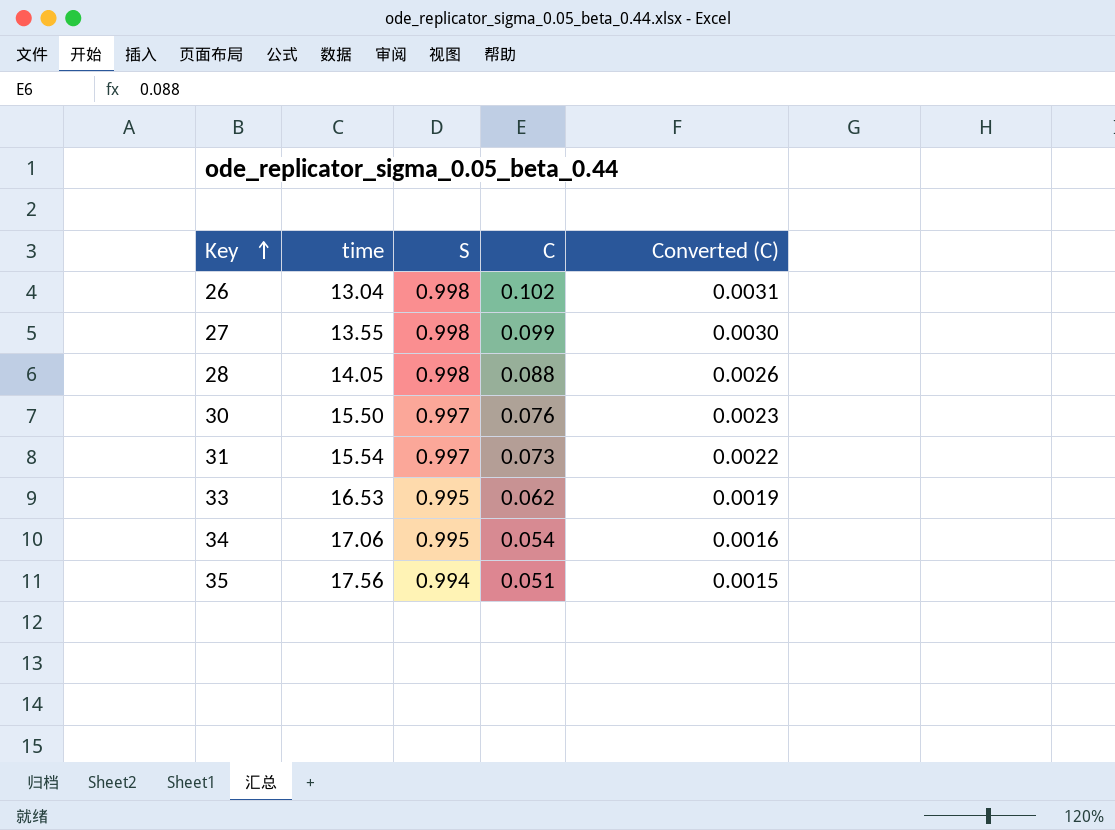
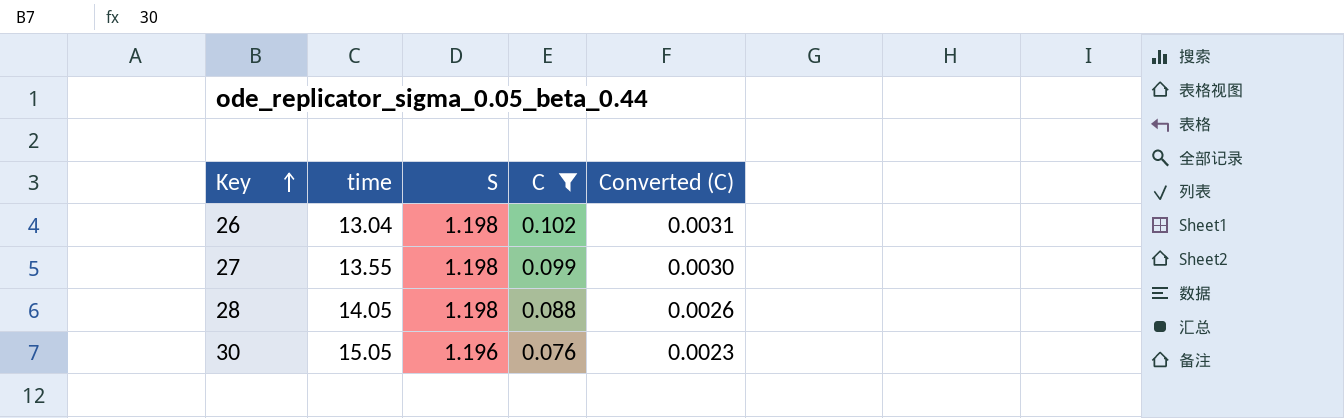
filter: none -> C >= 0.076
26 | S: 0.998 -> 1.198
27 | S: 0.998 -> 1.198
28 | S: 0.998 -> 1.198
30 | time: 15.50 -> 15.05
30 | S: 0.997 -> 1.196

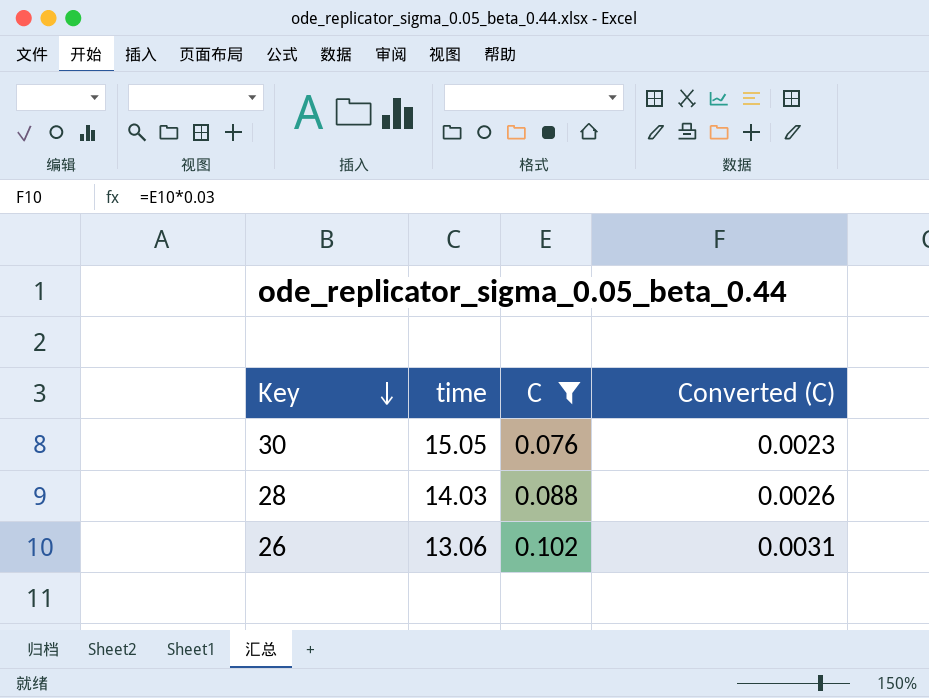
row order: Key ascending -> Key descending
column S | position: 3 -> none
row 27: 13.55 | 1.198 | 0.099 | 0.0030 -> none
28 | time: 14.05 -> 14.03
26 | time: 13.04 -> 13.06

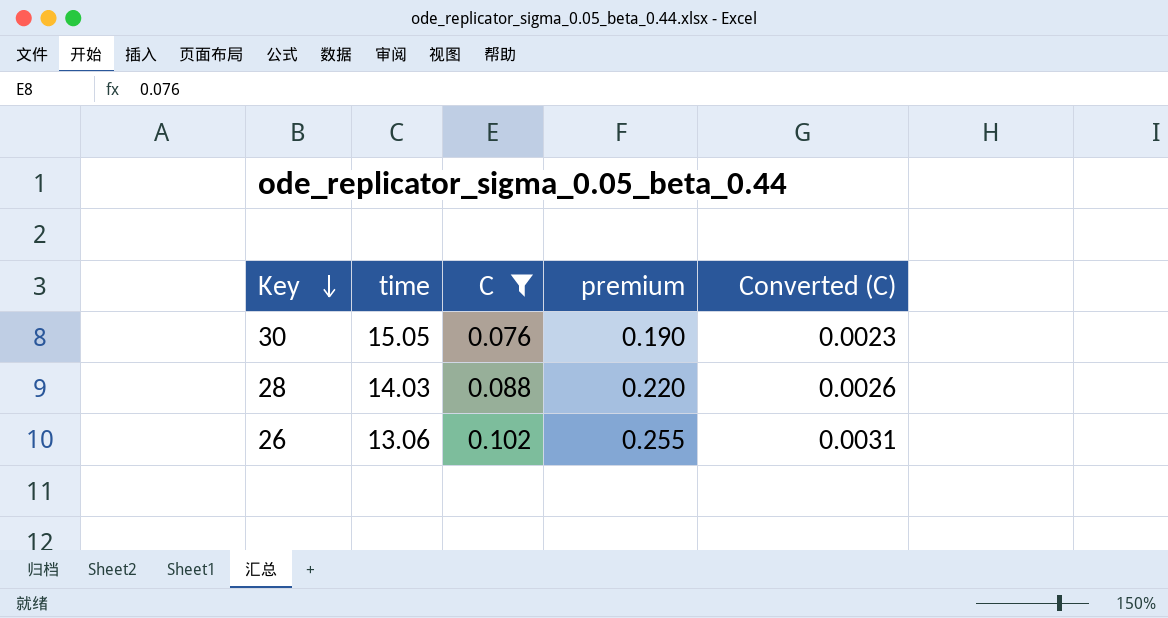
column premium | formula: none -> [C] * 2.5

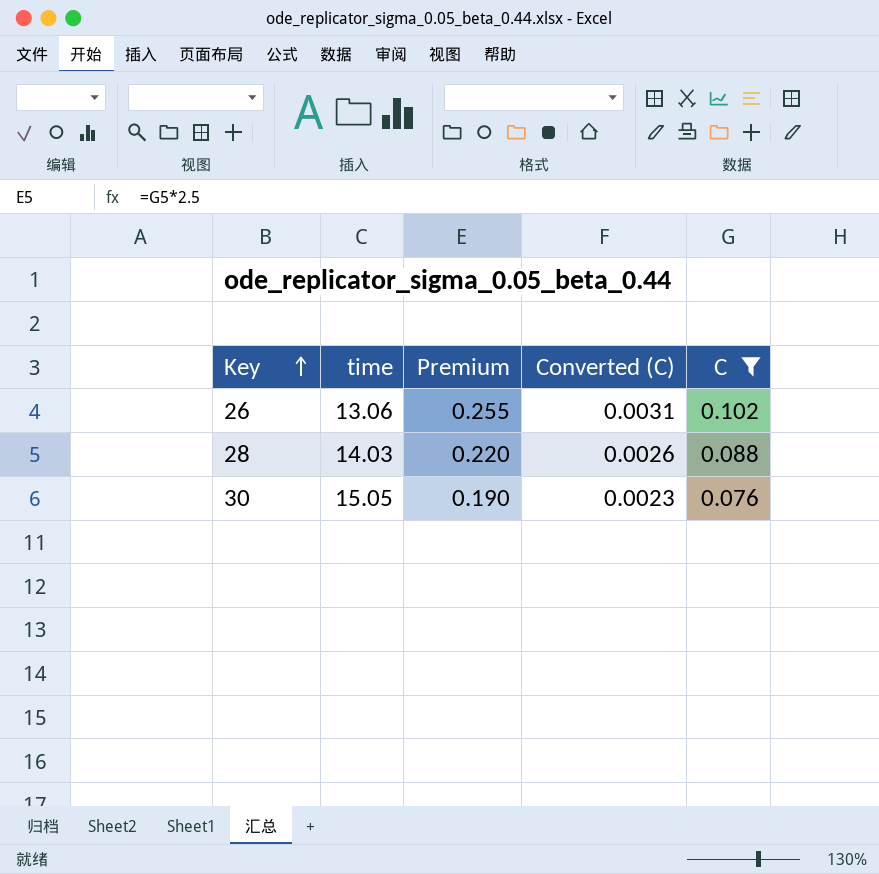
row order: Key descending -> Key ascending
column name: premium -> Premium
column C | position: 3 -> 5

